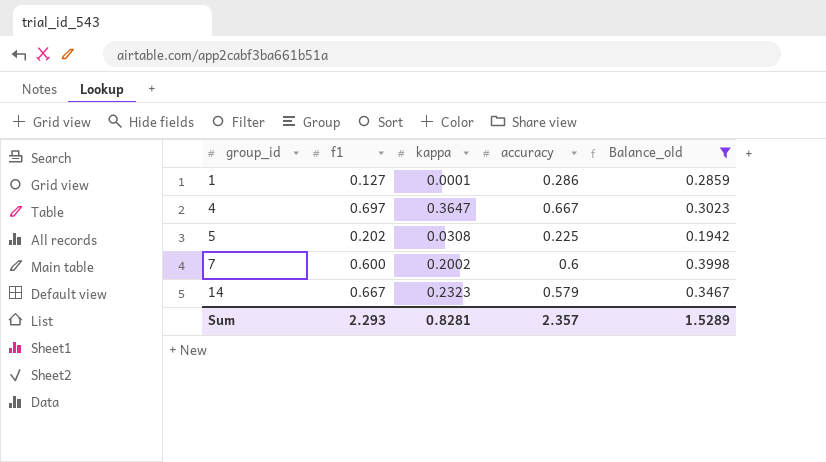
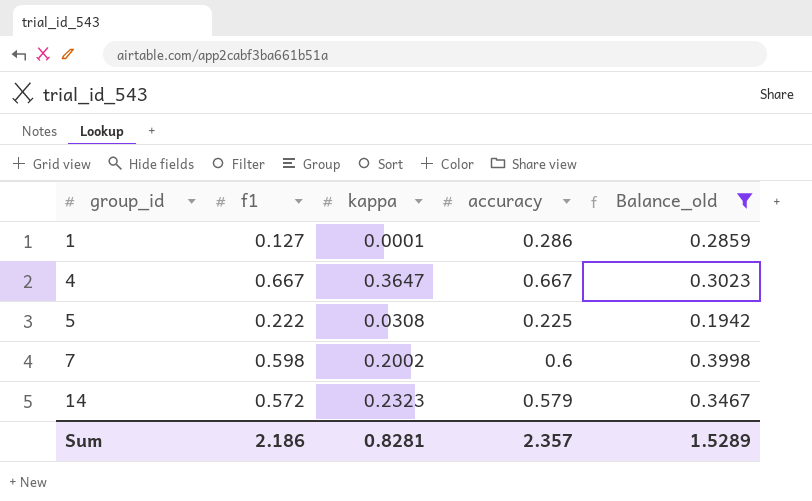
4 | f1: 0.697 -> 0.667
5 | f1: 0.202 -> 0.222
7 | f1: 0.600 -> 0.598
14 | f1: 0.667 -> 0.572
Sum | f1: 2.293 -> 2.186

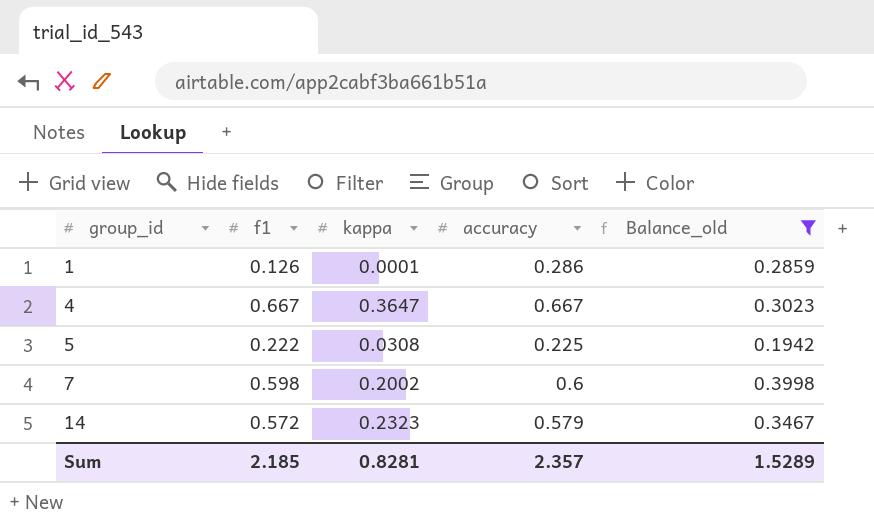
1 | f1: 0.127 -> 0.126
Sum | f1: 2.186 -> 2.185

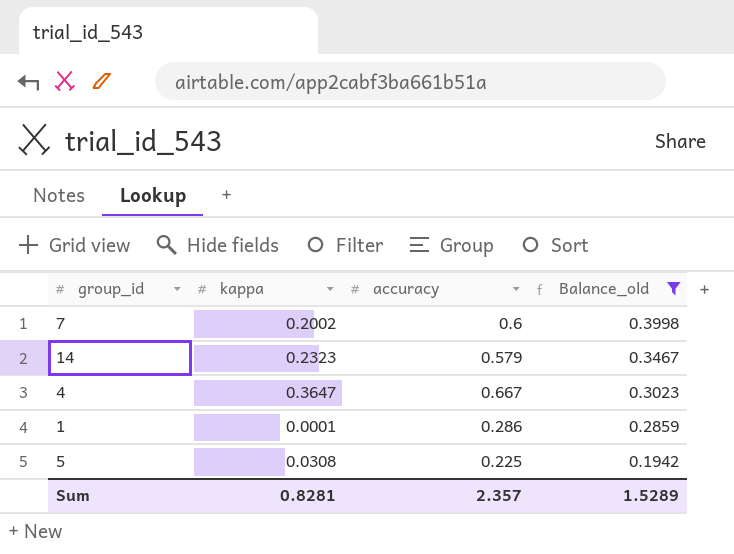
row order: group_id ascending -> Balance_old descending
column f1 | position: 2 -> none

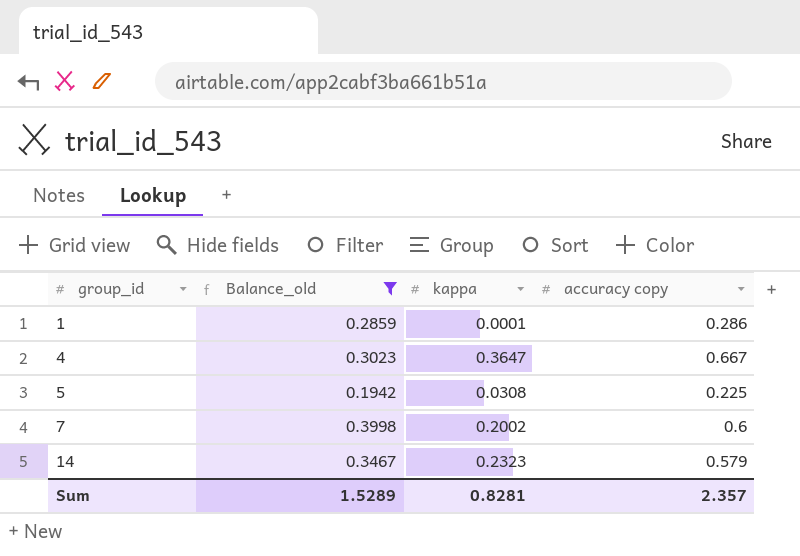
row order: Balance_old descending -> group_id ascending
column Balance_old | position: 4 -> 2
column name: accuracy -> accuracy copy

